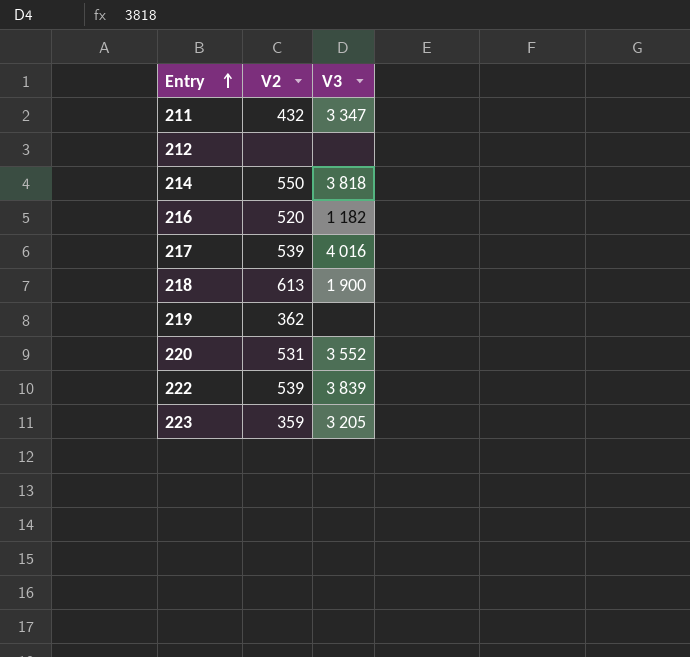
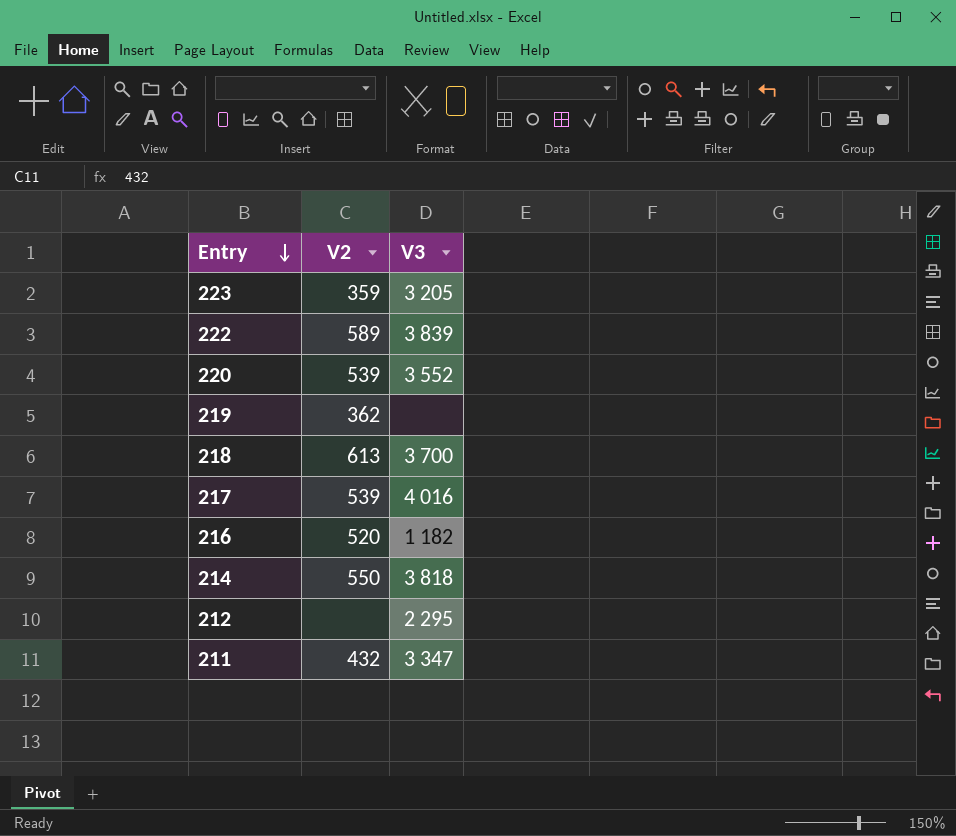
row order: Entry ascending -> Entry descending
222 | V2: 539 -> 589
220 | V2: 531 -> 539
218 | V3: 1 900 -> 3 700
212 | V3: none -> 2 295

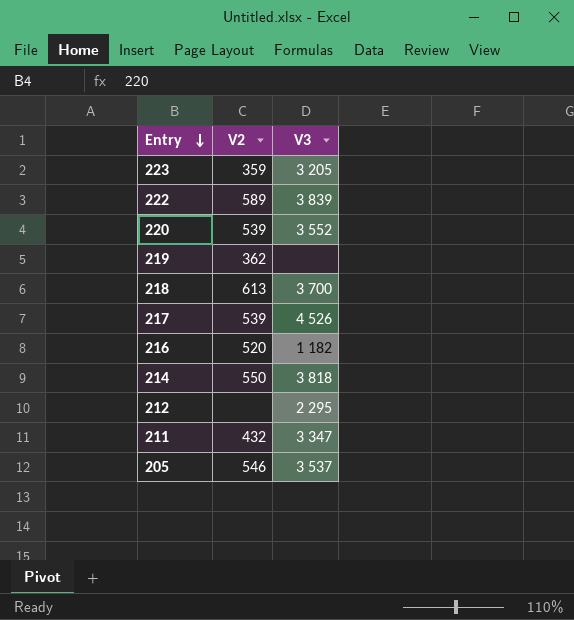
217 | V3: 4 016 -> 4 526
row 205: none -> 546 | 3 537

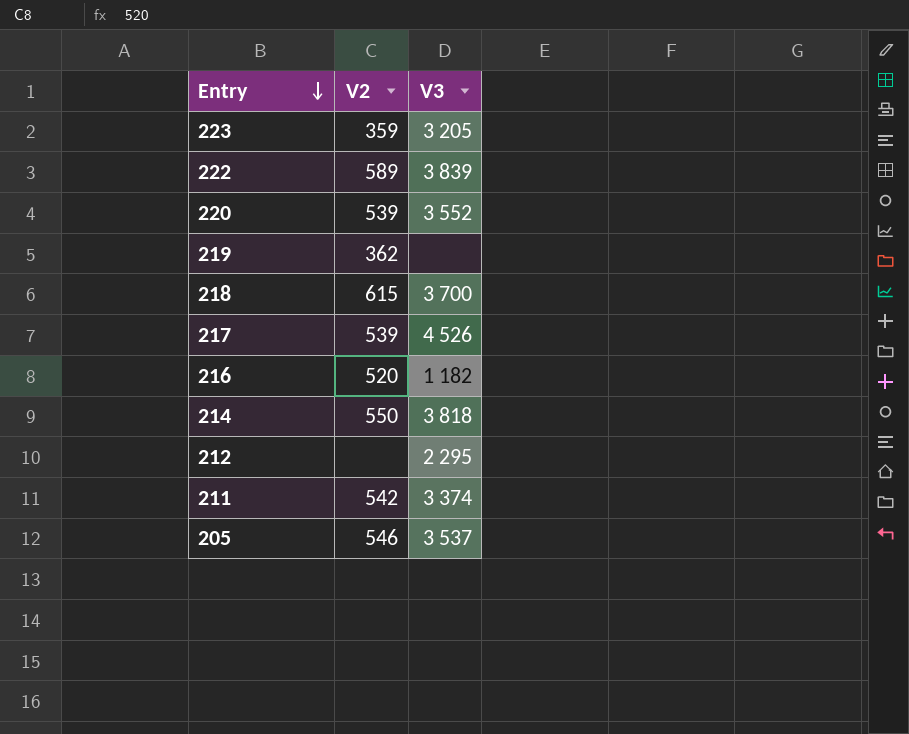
218 | V2: 613 -> 615
211 | V2: 432 -> 542
211 | V3: 3 347 -> 3 374

